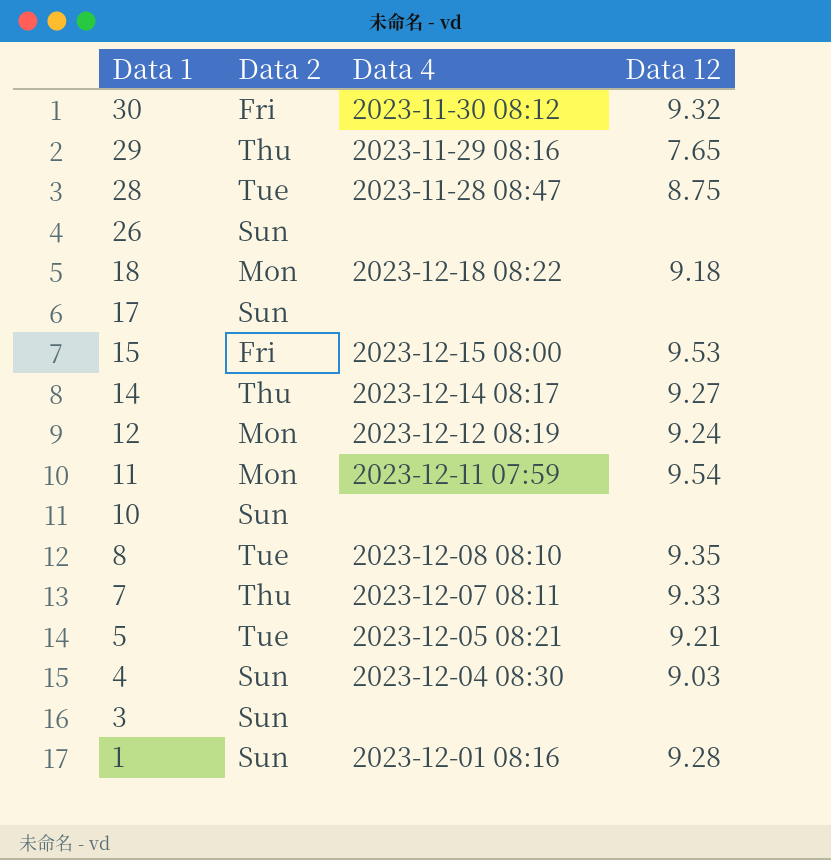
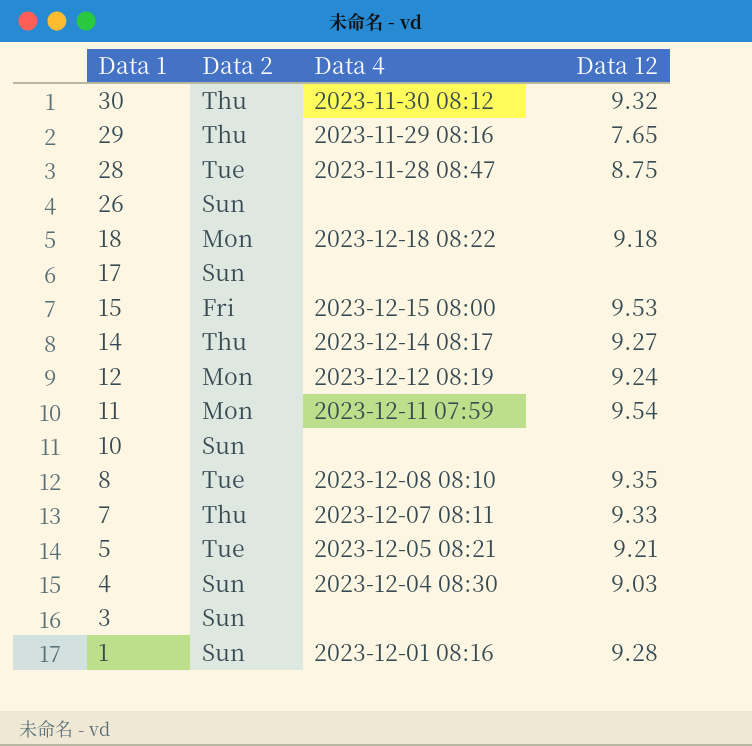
30 | Data 2: Fri -> Thu

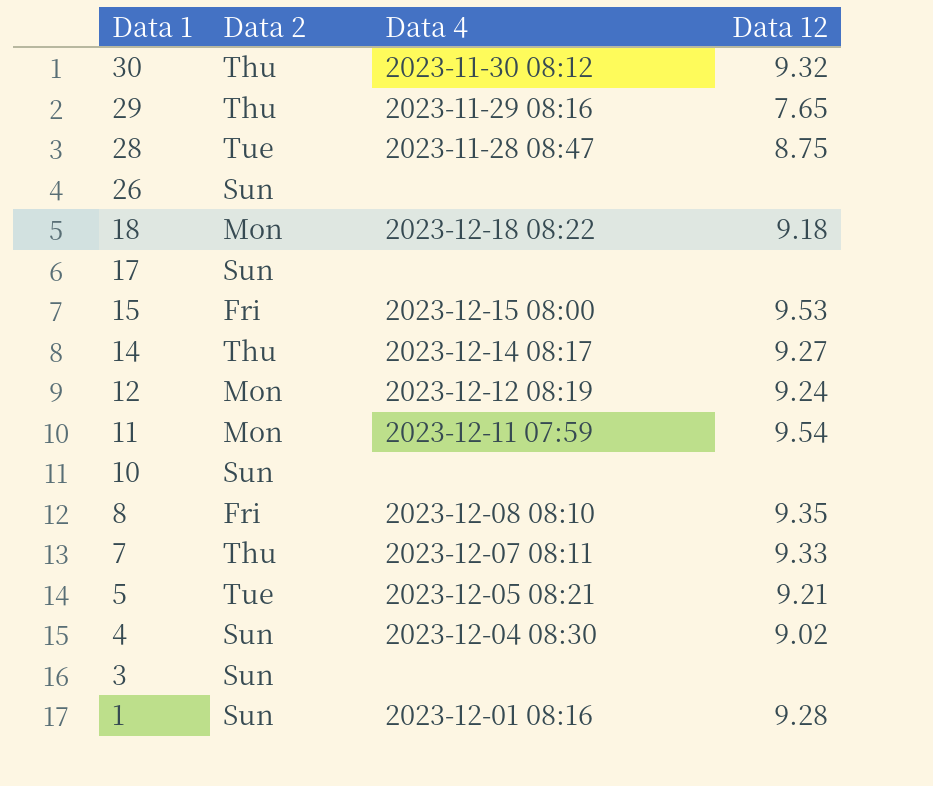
8 | Data 2: Tue -> Fri
4 | Data 12: 9.03 -> 9.02

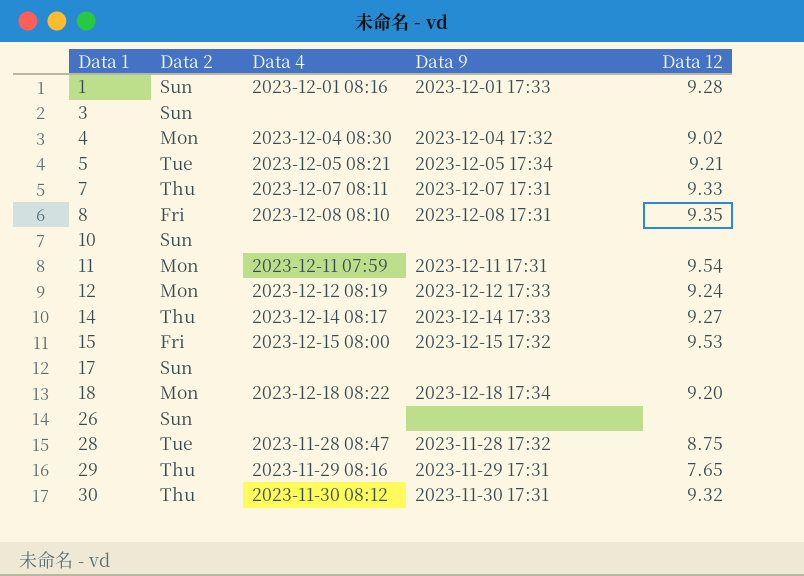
row order: Data 1 descending -> Data 1 ascending
column Data 9 | position: none -> 4
4 | Data 2: Sun -> Mon
18 | Data 12: 9.18 -> 9.20

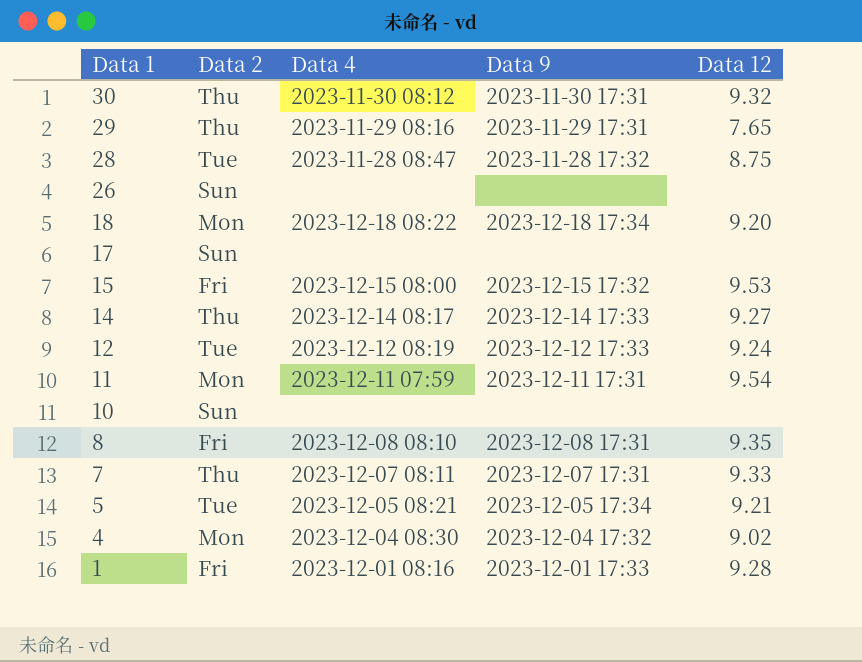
row order: Data 1 ascending -> Data 1 descending
row 3: Sun | none | none | none -> none
12 | Data 2: Mon -> Tue
1 | Data 2: Sun -> Fri

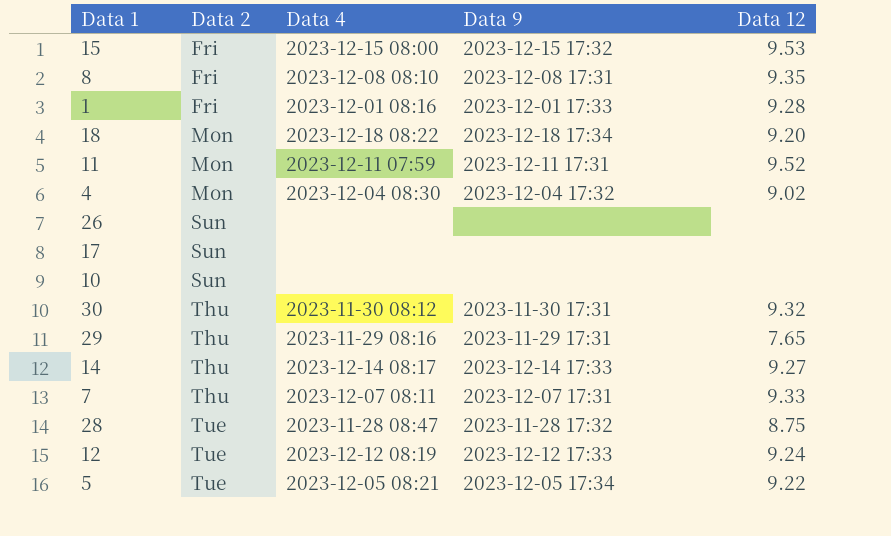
row order: Data 1 descending -> Data 2 ascending
11 | Data 12: 9.54 -> 9.52
5 | Data 12: 9.21 -> 9.22

